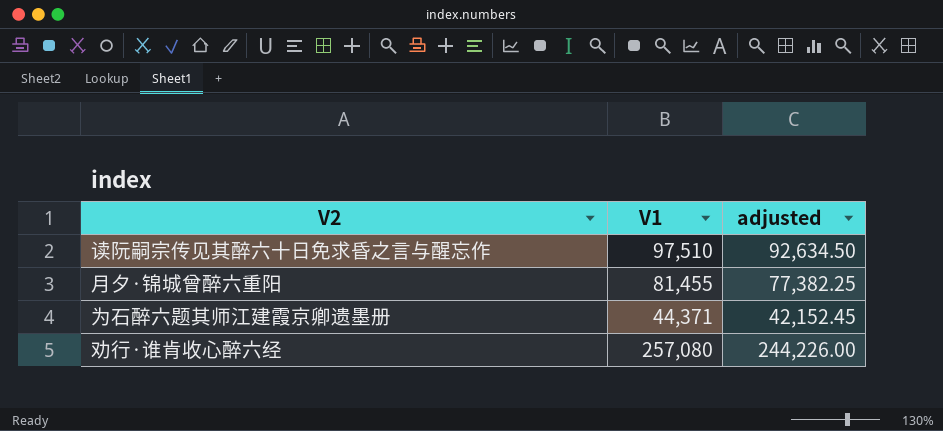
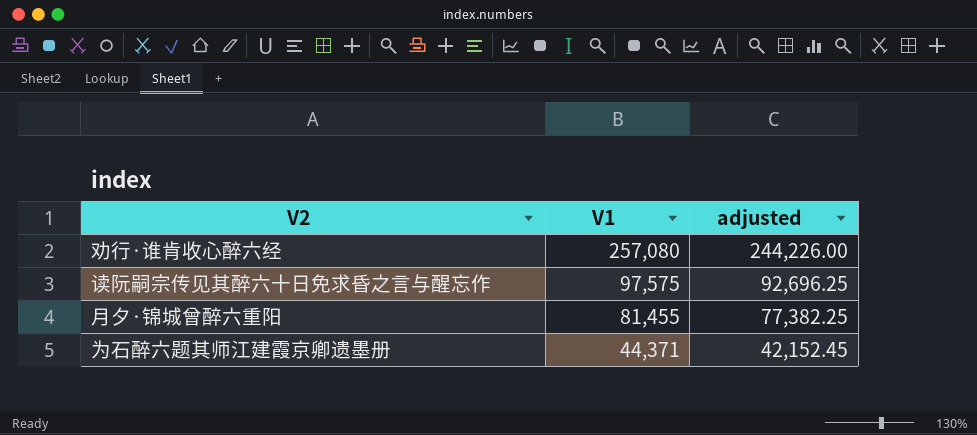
row order: none -> V1 descending
读阮嗣宗传见其醉六十日免求昏之言与醒忘作 | V1: 97,510 -> 97,575
读阮嗣宗传见其醉六十日免求昏之言与醒忘作 | adjusted: 92,634.50 -> 92,696.25

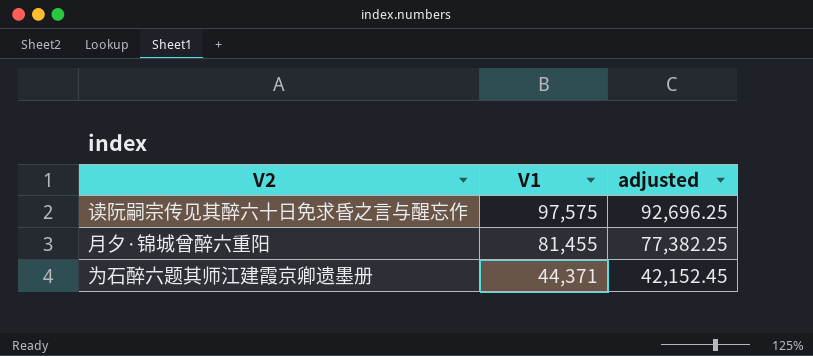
row 劝行·谁肯收心醉六经: 257,080 | 244,226.00 -> none

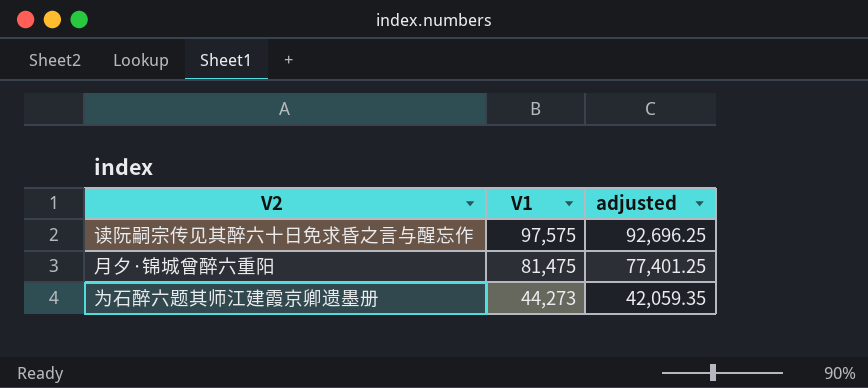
月夕·锦城曾醉六重阳 | V1: 81,455 -> 81,475
月夕·锦城曾醉六重阳 | adjusted: 77,382.25 -> 77,401.25
为石醉六题其师江建霞京卿遗墨册 | V1: 44,371 -> 44,273
为石醉六题其师江建霞京卿遗墨册 | adjusted: 42,152.45 -> 42,059.35

